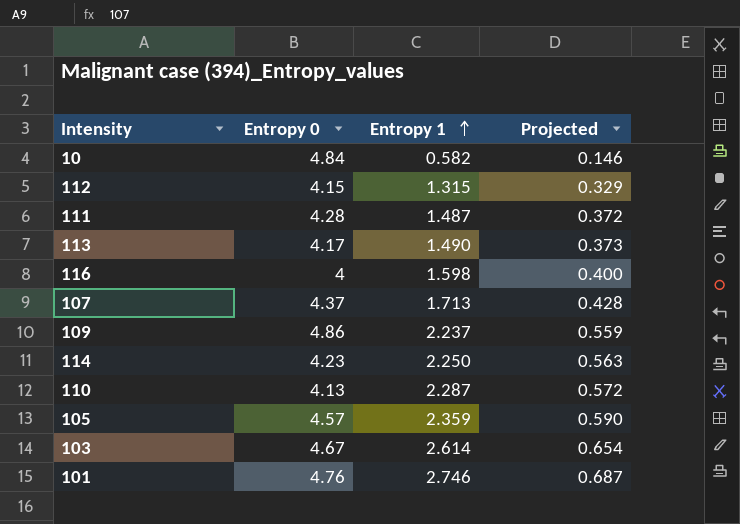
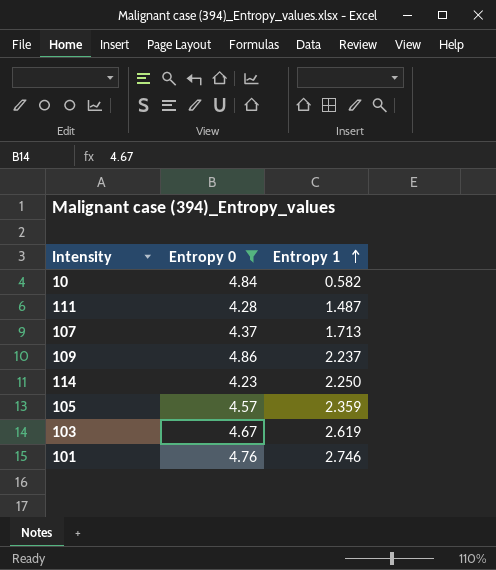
filter: none -> Entropy 0 >= 4.23
column Projected | formula: [Entropy 1] * 0.25 -> none
103 | Entropy 1: 2.614 -> 2.619

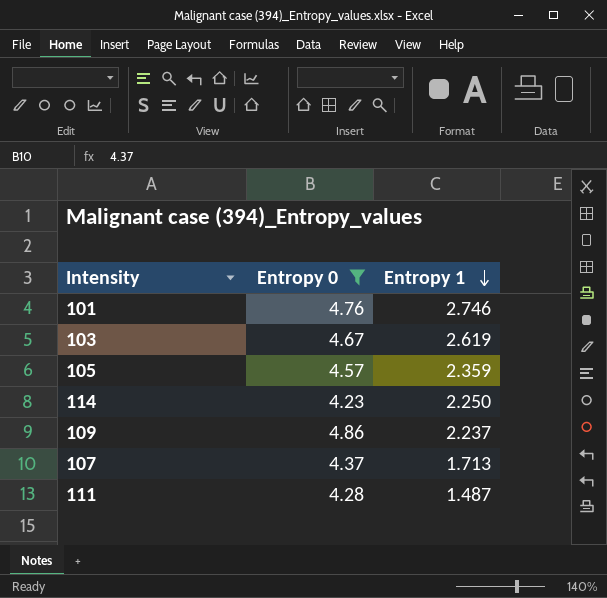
row order: Entropy 1 ascending -> Entropy 1 descending
row 10: 4.84 | 0.582 -> none

